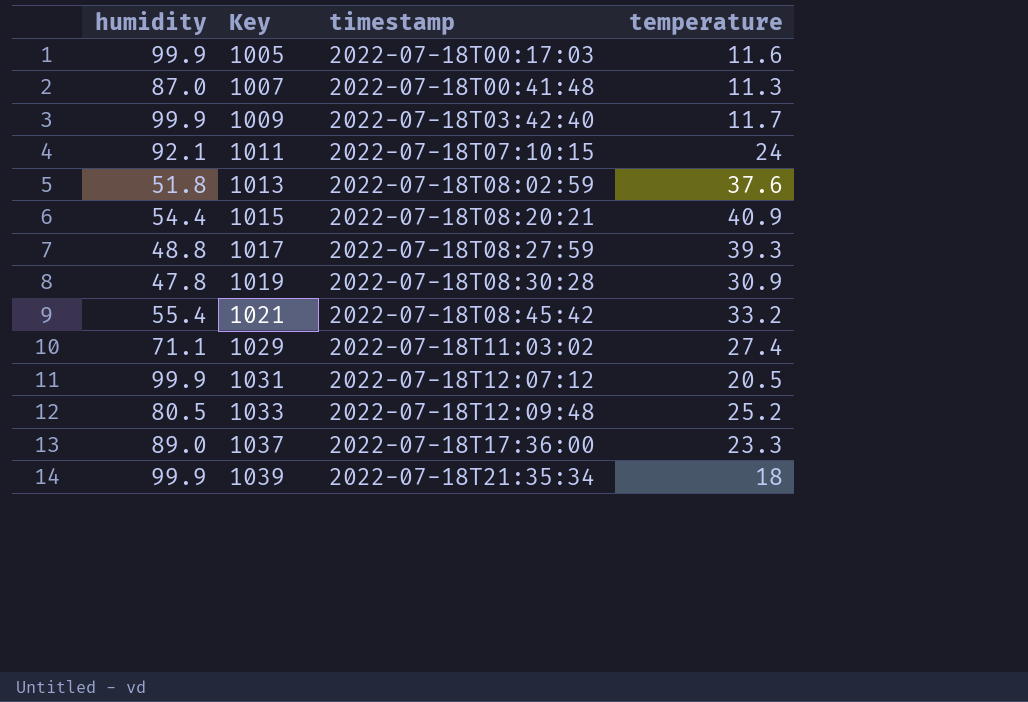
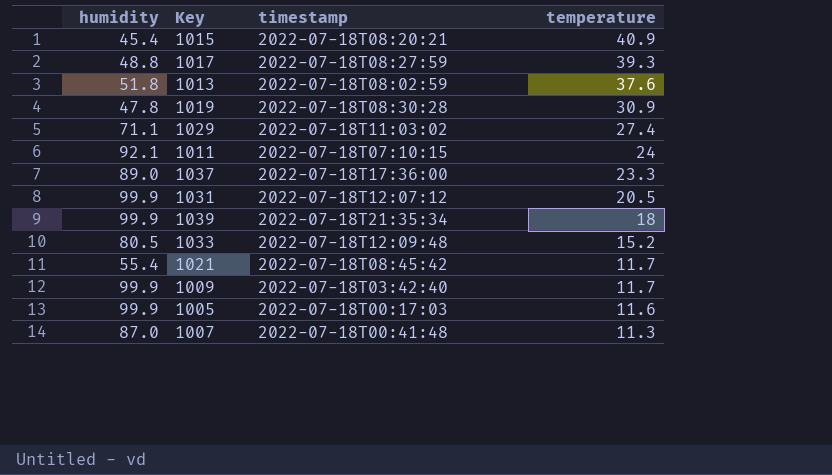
row order: Key ascending -> temperature descending
1015 | humidity: 54.4 -> 45.4
1033 | temperature: 25.2 -> 15.2
1021 | temperature: 33.2 -> 11.7

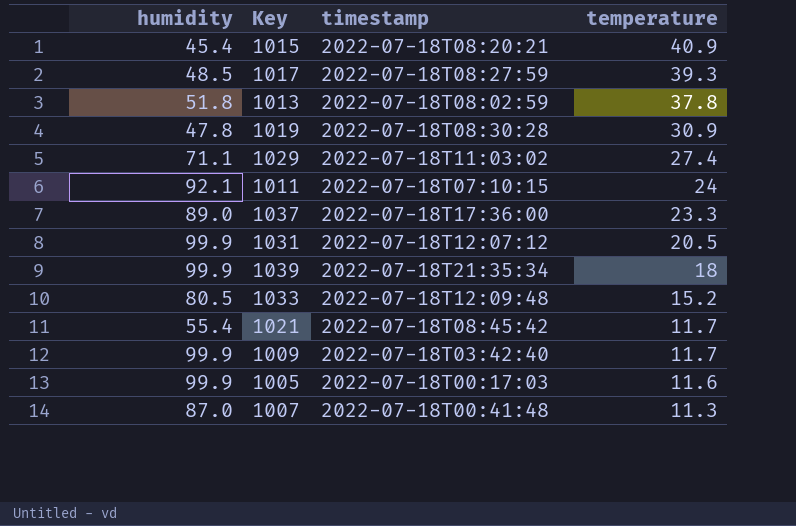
1017 | humidity: 48.8 -> 48.5
1013 | temperature: 37.6 -> 37.8

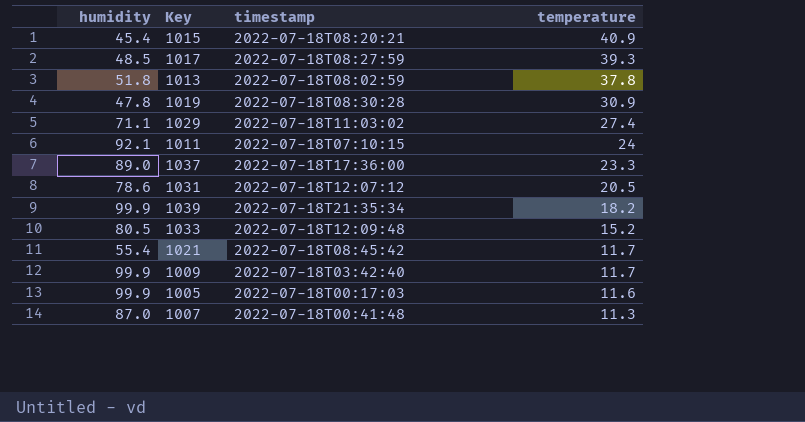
1031 | humidity: 99.9 -> 78.6
1039 | temperature: 18 -> 18.2

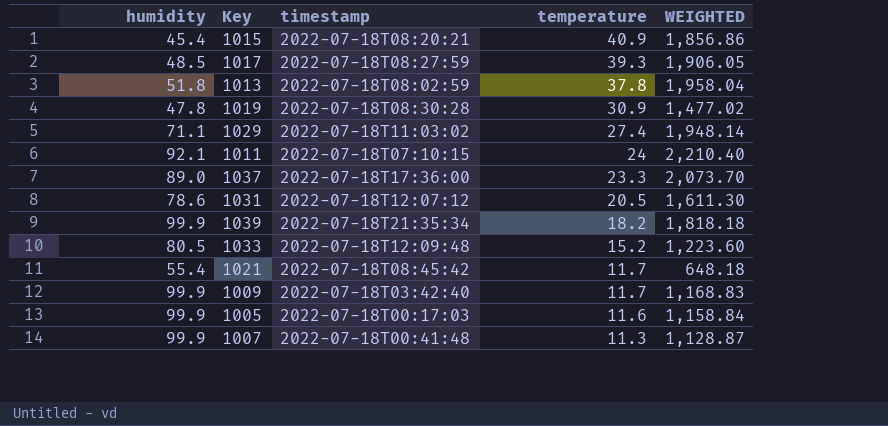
column WEIGHTED | formula: none -> [humidity] * [temperature]
1007 | humidity: 87.0 -> 99.9

